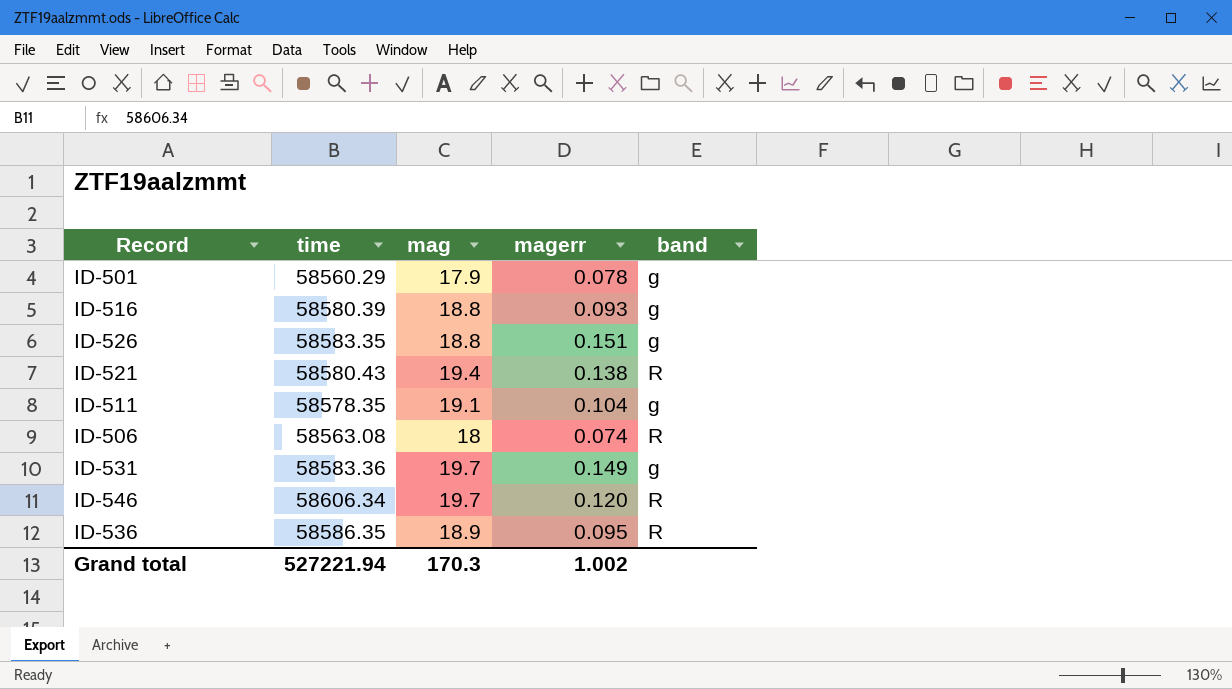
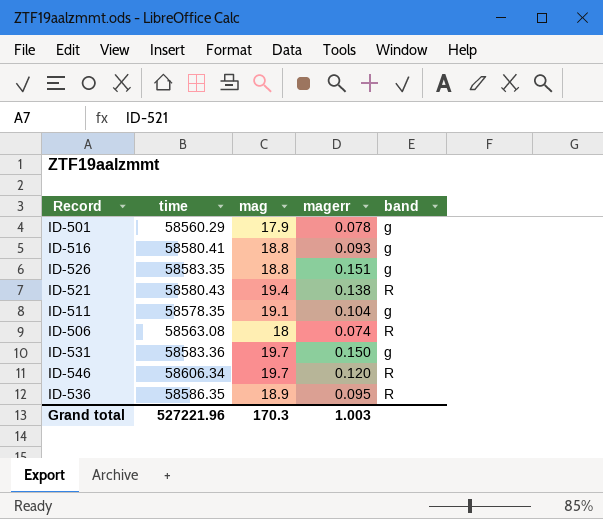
ID-516 | time: 58580.39 -> 58580.41
ID-531 | magerr: 0.149 -> 0.150
Grand total | time: 527221.94 -> 527221.96
Grand total | magerr: 1.002 -> 1.003

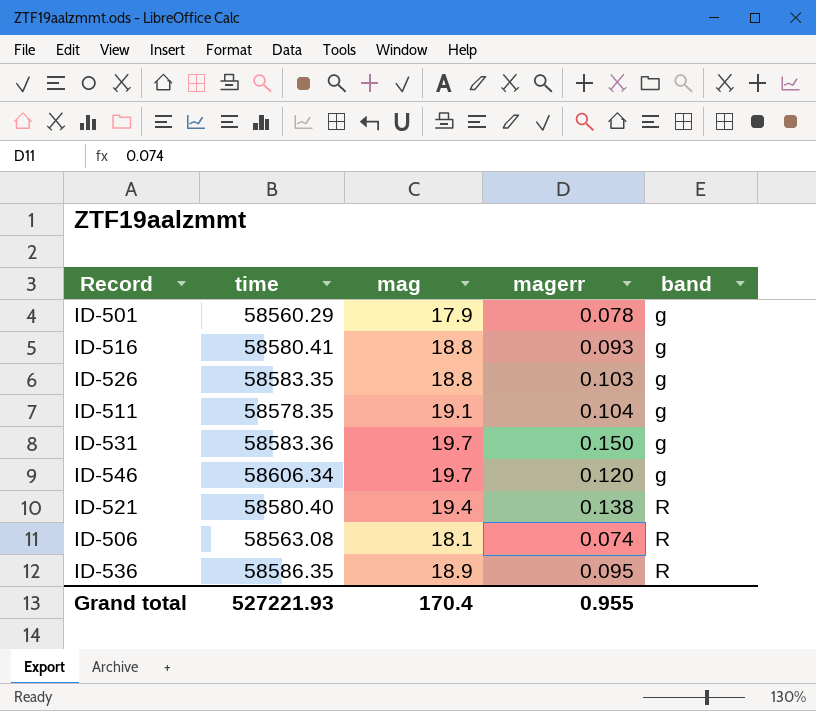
row order: none -> band ascending
ID-526 | magerr: 0.151 -> 0.103
ID-546 | band: R -> g
ID-521 | time: 58580.43 -> 58580.40
ID-506 | mag: 18 -> 18.1
Grand total | time: 527221.96 -> 527221.93
Grand total | mag: 170.3 -> 170.4
Grand total | magerr: 1.003 -> 0.955

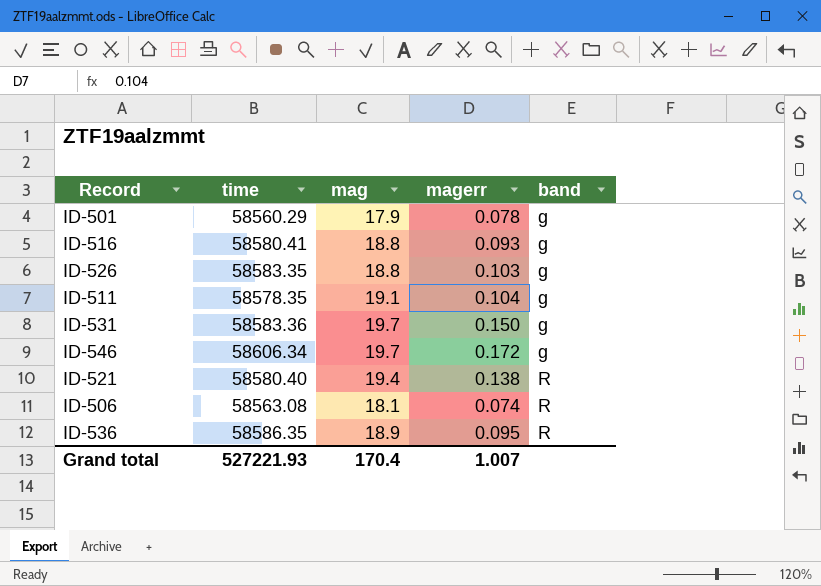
ID-546 | magerr: 0.120 -> 0.172
Grand total | magerr: 0.955 -> 1.007

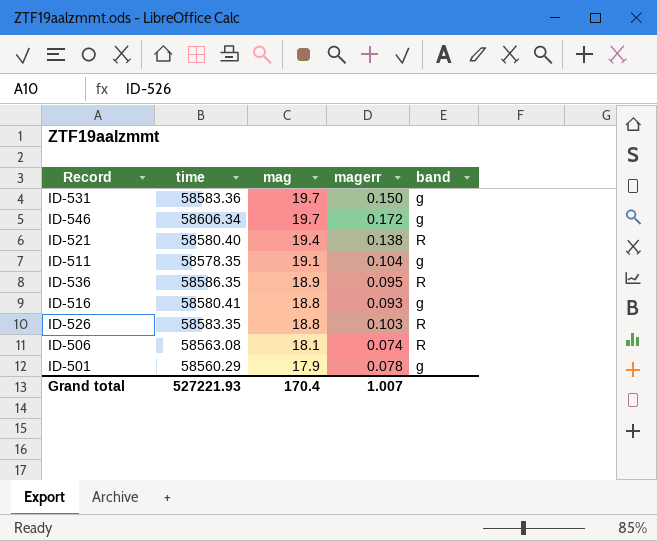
row order: band ascending -> mag descending
ID-526 | band: g -> R

